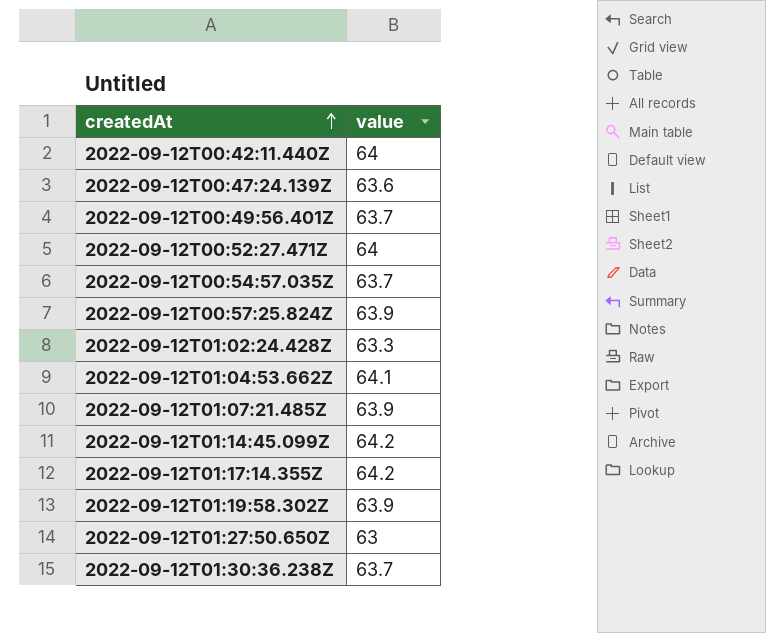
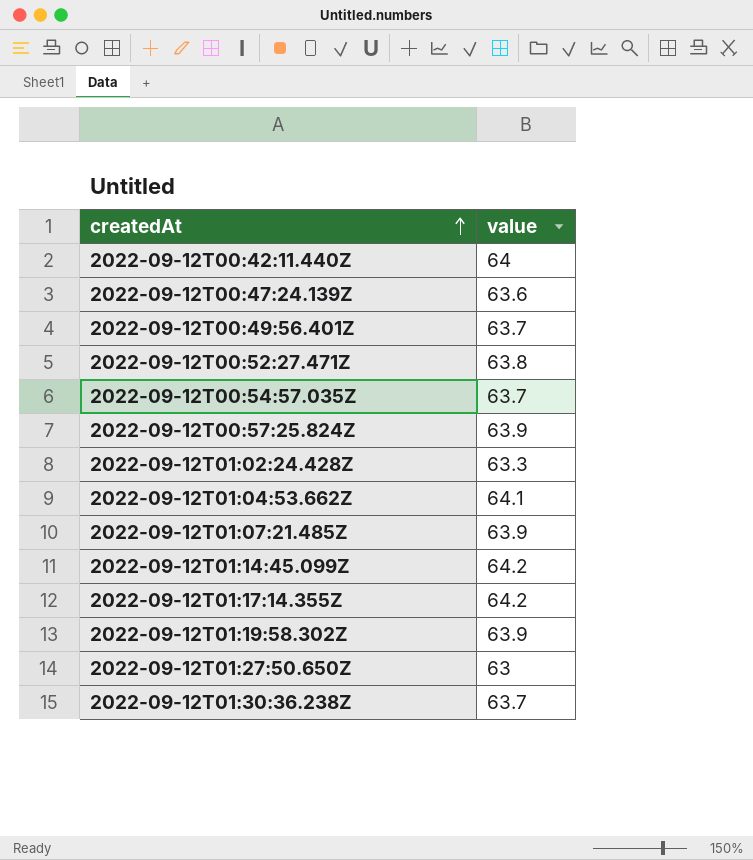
2022-09-12T00:52:27.471Z | value: 64 -> 63.8

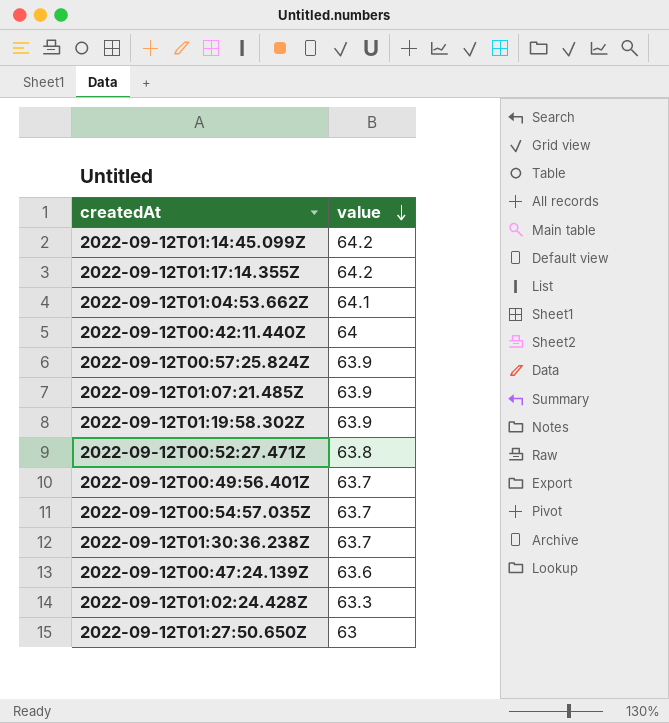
row order: createdAt ascending -> value descending

